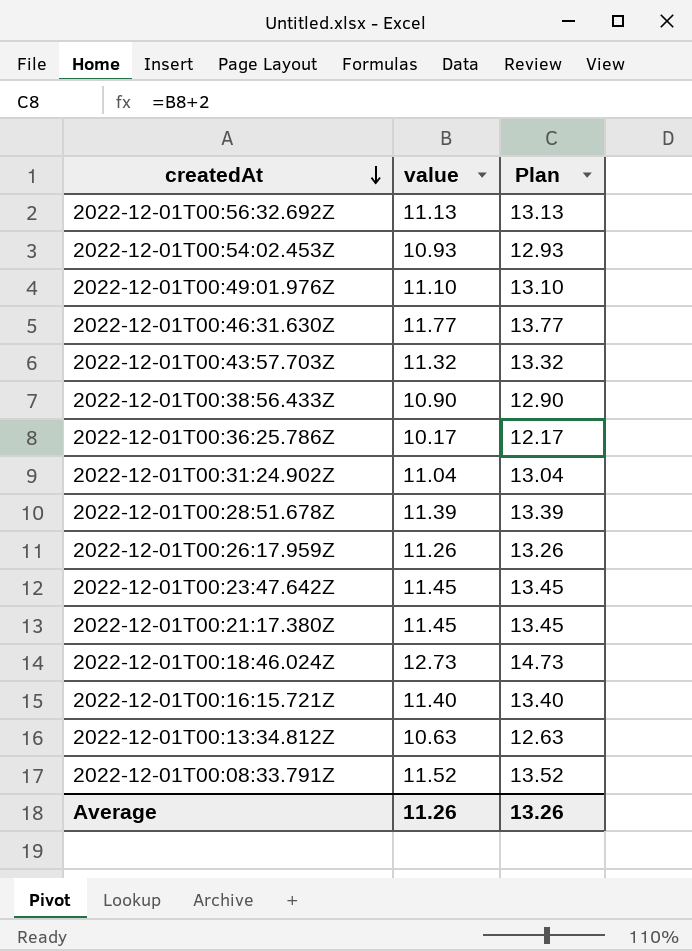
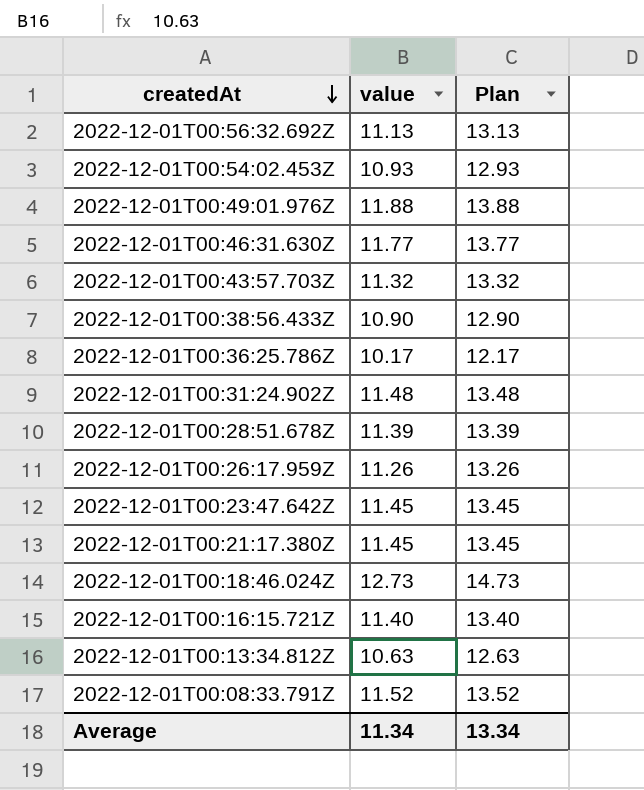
2022-12-01T00:49:01.976Z | value: 11.10 -> 11.88
2022-12-01T00:49:01.976Z | Plan: 13.10 -> 13.88
2022-12-01T00:31:24.902Z | value: 11.04 -> 11.48
2022-12-01T00:31:24.902Z | Plan: 13.04 -> 13.48
Average | value: 11.26 -> 11.34
Average | Plan: 13.26 -> 13.34

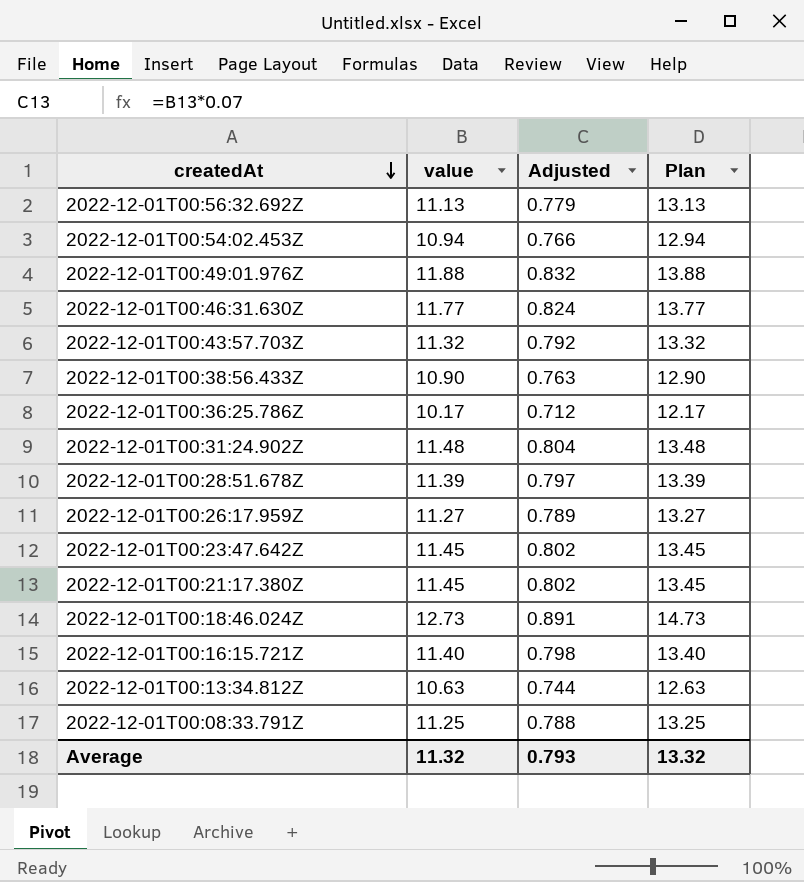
column Adjusted | formula: none -> [value] * 0.07
2022-12-01T00:54:02.453Z | value: 10.93 -> 10.94
2022-12-01T00:54:02.453Z | Plan: 12.93 -> 12.94
2022-12-01T00:26:17.959Z | value: 11.26 -> 11.27
2022-12-01T00:26:17.959Z | Plan: 13.26 -> 13.27
2022-12-01T00:08:33.791Z | value: 11.52 -> 11.25
2022-12-01T00:08:33.791Z | Plan: 13.52 -> 13.25
Average | value: 11.34 -> 11.32
Average | Plan: 13.34 -> 13.32

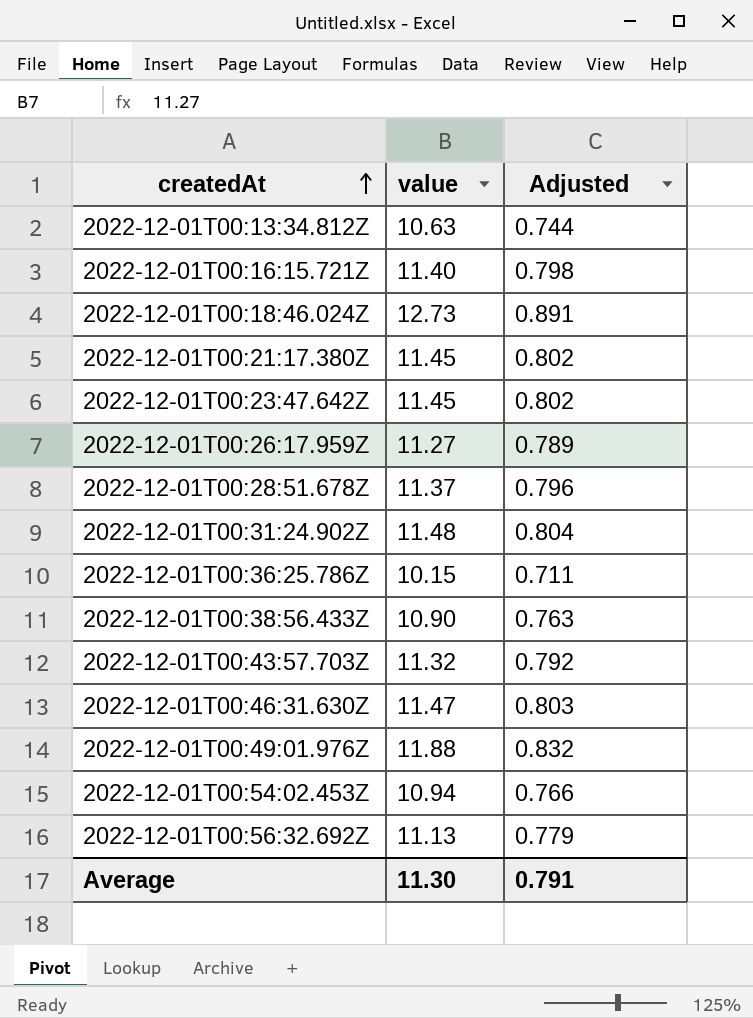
row order: createdAt descending -> createdAt ascending
column Plan | formula: [value] + 2 -> none
row 2022-12-01T00:08:33.791Z: 11.25 | 0.788 | 13.25 -> none
2022-12-01T00:28:51.678Z | value: 11.39 -> 11.37
2022-12-01T00:28:51.678Z | Adjusted: 0.797 -> 0.796
2022-12-01T00:36:25.786Z | value: 10.17 -> 10.15
2022-12-01T00:36:25.786Z | Adjusted: 0.712 -> 0.711
2022-12-01T00:46:31.630Z | value: 11.77 -> 11.47
2022-12-01T00:46:31.630Z | Adjusted: 0.824 -> 0.803
Average | value: 11.32 -> 11.30
Average | Adjusted: 0.793 -> 0.791

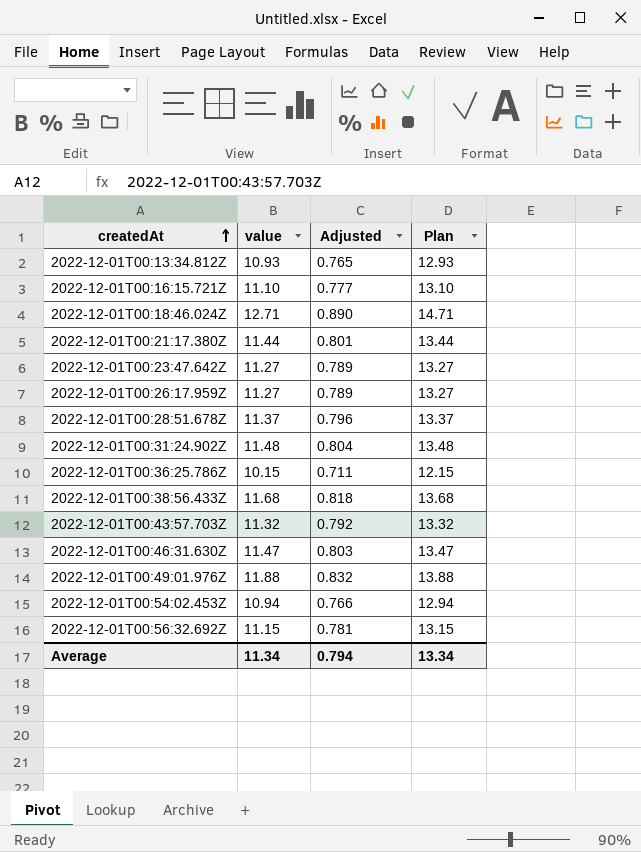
column Plan | formula: none -> [value] + 2
2022-12-01T00:13:34.812Z | value: 10.63 -> 10.93
2022-12-01T00:13:34.812Z | Adjusted: 0.744 -> 0.765
2022-12-01T00:16:15.721Z | value: 11.40 -> 11.10
2022-12-01T00:16:15.721Z | Adjusted: 0.798 -> 0.777
2022-12-01T00:18:46.024Z | value: 12.73 -> 12.71
2022-12-01T00:18:46.024Z | Adjusted: 0.891 -> 0.890
2022-12-01T00:21:17.380Z | value: 11.45 -> 11.44
2022-12-01T00:21:17.380Z | Adjusted: 0.802 -> 0.801
2022-12-01T00:23:47.642Z | value: 11.45 -> 11.27
2022-12-01T00:23:47.642Z | Adjusted: 0.802 -> 0.789
2022-12-01T00:38:56.433Z | value: 10.90 -> 11.68
2022-12-01T00:38:56.433Z | Adjusted: 0.763 -> 0.818
2022-12-01T00:56:32.692Z | value: 11.13 -> 11.15
2022-12-01T00:56:32.692Z | Adjusted: 0.779 -> 0.781
Average | value: 11.30 -> 11.34
Average | Adjusted: 0.791 -> 0.794

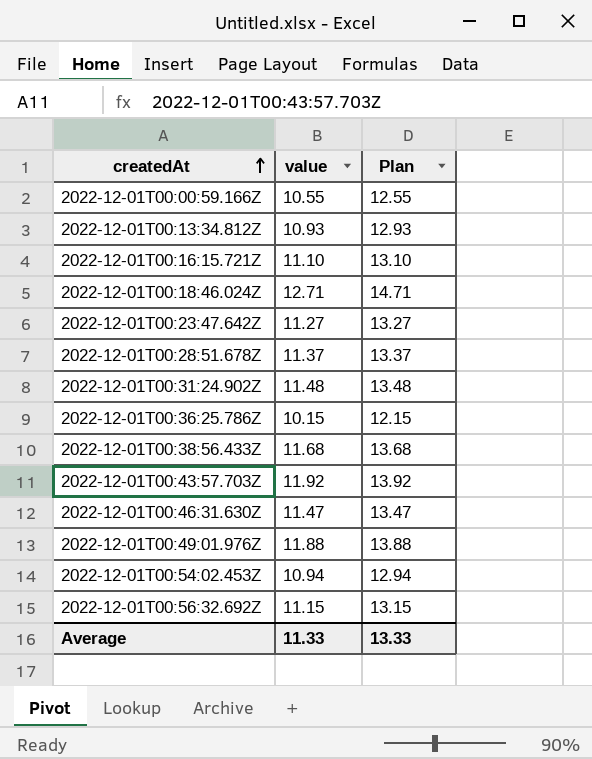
column Adjusted | formula: [value] * 0.07 -> none
row 2022-12-01T00:21:17.380Z: 11.44 | 0.801 | 13.44 -> none
row 2022-12-01T00:26:17.959Z: 11.27 | 0.789 | 13.27 -> none
row 2022-12-01T00:00:59.166Z: none -> 10.55 | 12.55
2022-12-01T00:43:57.703Z | value: 11.32 -> 11.92
2022-12-01T00:43:57.703Z | Plan: 13.32 -> 13.92
Average | value: 11.34 -> 11.33
Average | Plan: 13.34 -> 13.33

